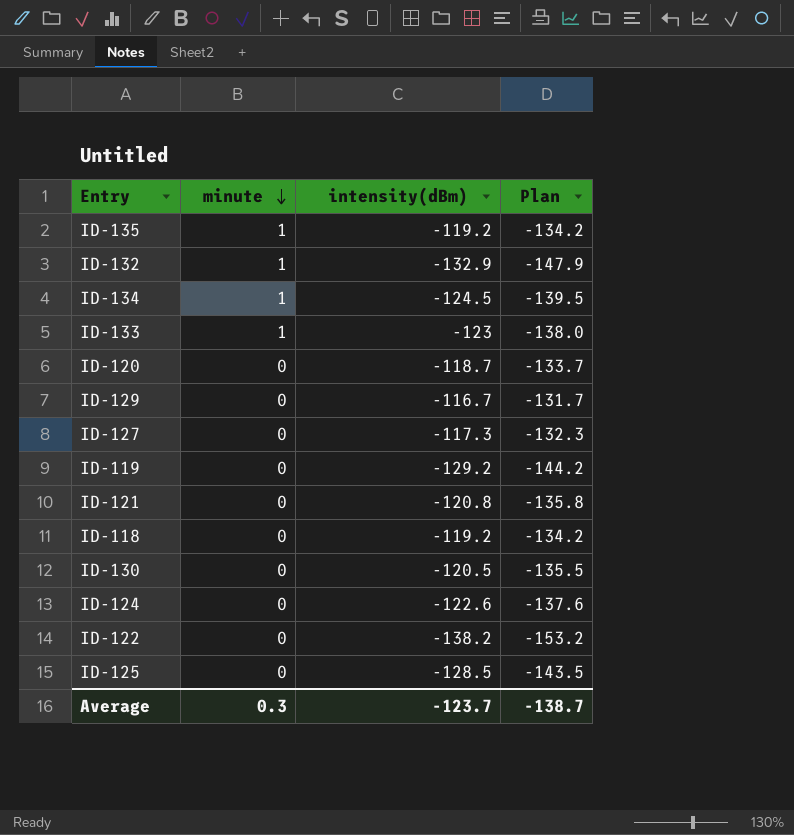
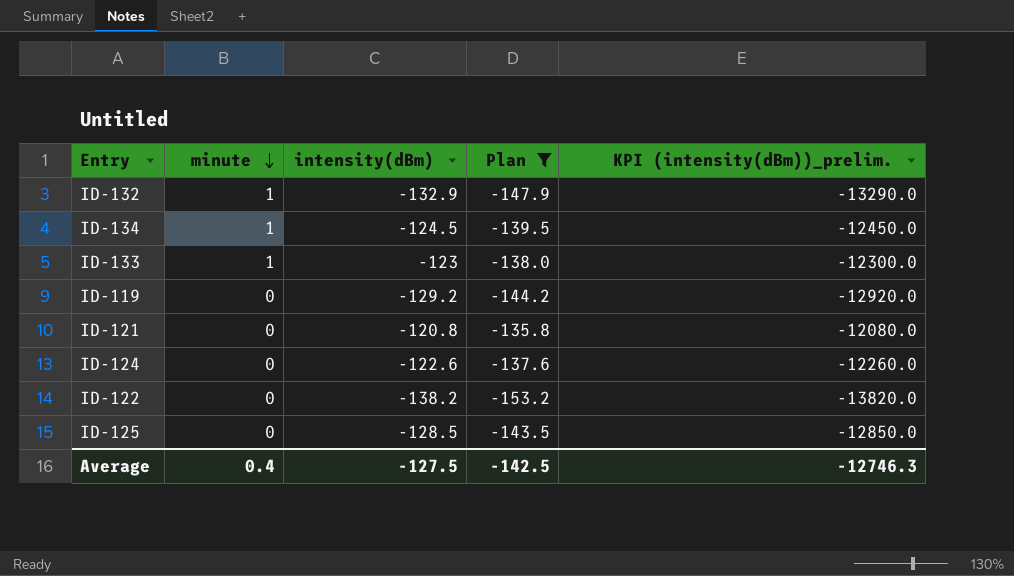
filter: none -> Plan <= -135.8
column KPI (intensity(dBm))_prelim. | formula: none -> [intensity(dBm)] * 100
Average | minute: 0.3 -> 0.4
Average | intensity(dBm): -123.7 -> -127.5
Average | Plan: -138.7 -> -142.5

